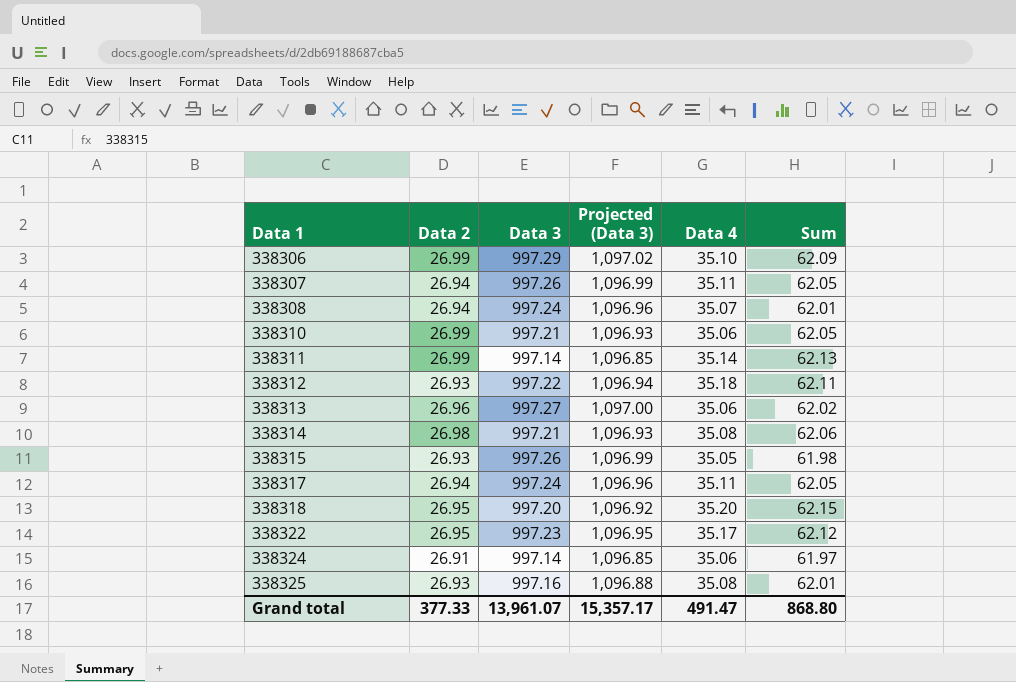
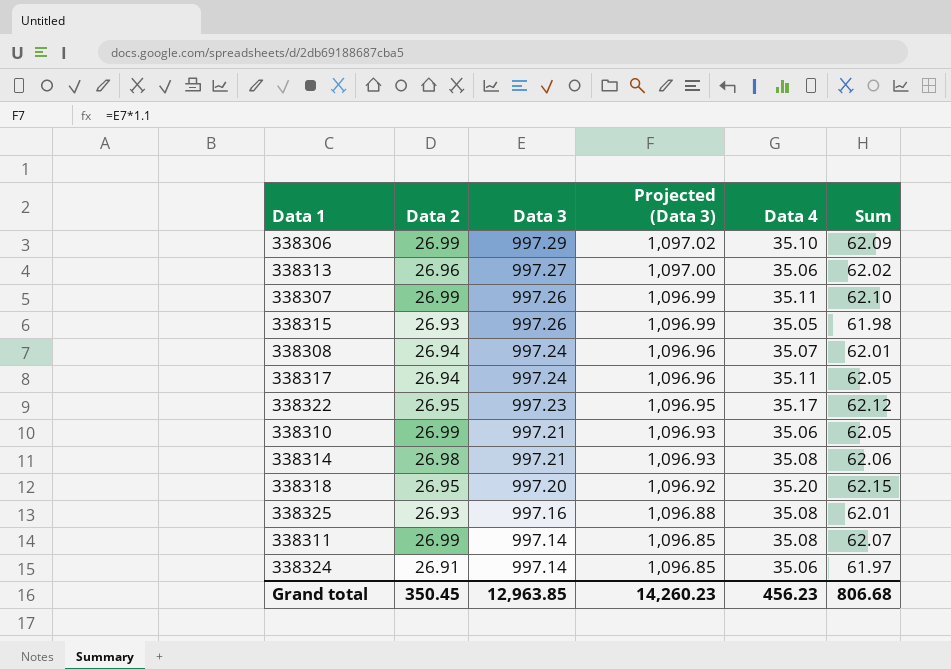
row order: Data 1 ascending -> Data 3 descending
row 338312: 26.93 | 997.22 | 1,096.94 | 35.18 | 62.11 -> none
338307 | Data 2: 26.94 -> 26.99
338307 | Sum: 62.05 -> 62.10
338311 | Data 4: 35.14 -> 35.08
338311 | Sum: 62.13 -> 62.07
Grand total | Data 2: 377.33 -> 350.45
Grand total | Data 3: 13,961.07 -> 12,963.85
Grand total | Projected (Data 3): 15,357.17 -> 14,260.23
Grand total | Data 4: 491.47 -> 456.23
Grand total | Sum: 868.80 -> 806.68

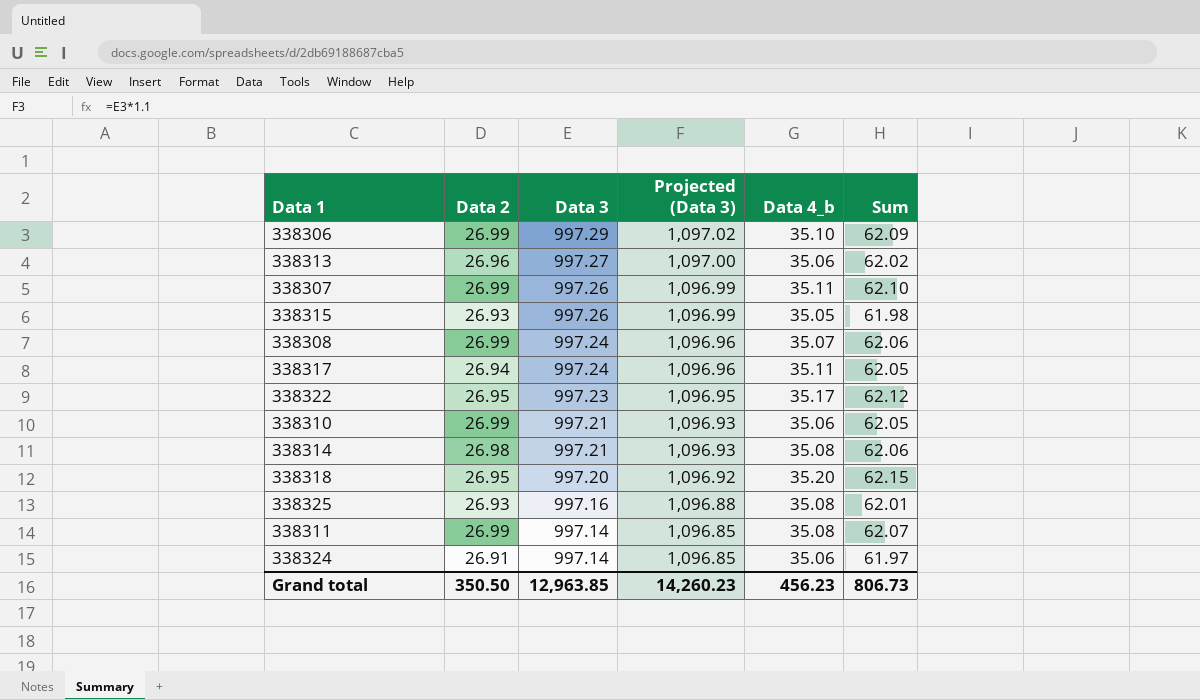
column name: Data 4 -> Data 4_b
338308 | Data 2: 26.94 -> 26.99
338308 | Sum: 62.01 -> 62.06
Grand total | Data 2: 350.45 -> 350.50
Grand total | Sum: 806.68 -> 806.73

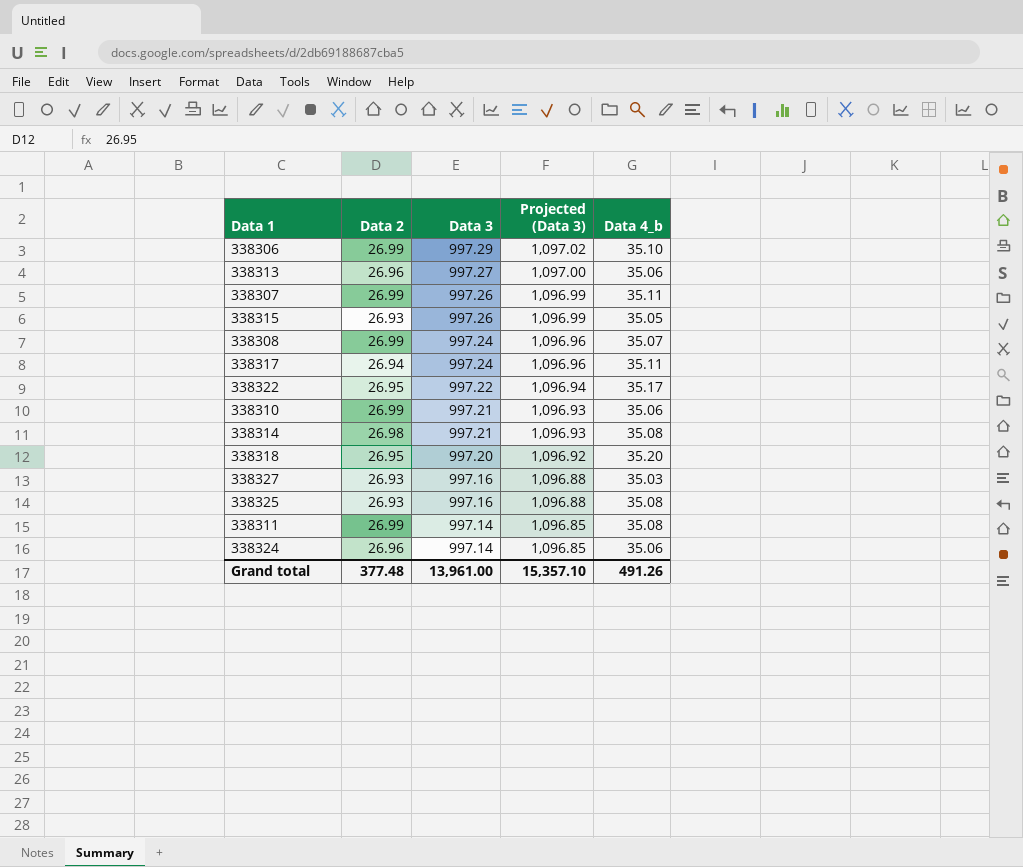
column Sum | formula: [Data 2] + [Data 4_b] -> none
338322 | Data 3: 997.23 -> 997.22
338322 | Projected (Data 3): 1,096.95 -> 1,096.94
row 338327: none -> 26.93 | 997.16 | 1,096.88 | 35.03
338324 | Data 2: 26.91 -> 26.96
Grand total | Data 2: 350.50 -> 377.48
Grand total | Data 3: 12,963.85 -> 13,961.00
Grand total | Projected (Data 3): 14,260.23 -> 15,357.10
Grand total | Data 4_b: 456.23 -> 491.26

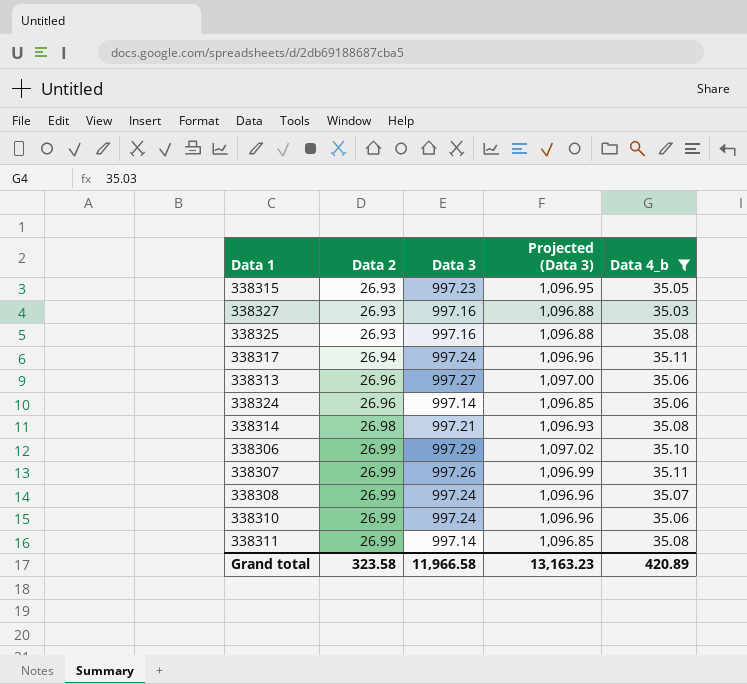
filter: none -> Data 4_b <= 35.11
row order: Data 3 descending -> Data 2 ascending
338315 | Data 3: 997.26 -> 997.23
338315 | Projected (Data 3): 1,096.99 -> 1,096.95
338310 | Data 3: 997.21 -> 997.24
338310 | Projected (Data 3): 1,096.93 -> 1,096.96
Grand total | Data 2: 377.48 -> 323.58
Grand total | Data 3: 13,961.00 -> 11,966.58
Grand total | Projected (Data 3): 15,357.10 -> 13,163.23
Grand total | Data 4_b: 491.26 -> 420.89

